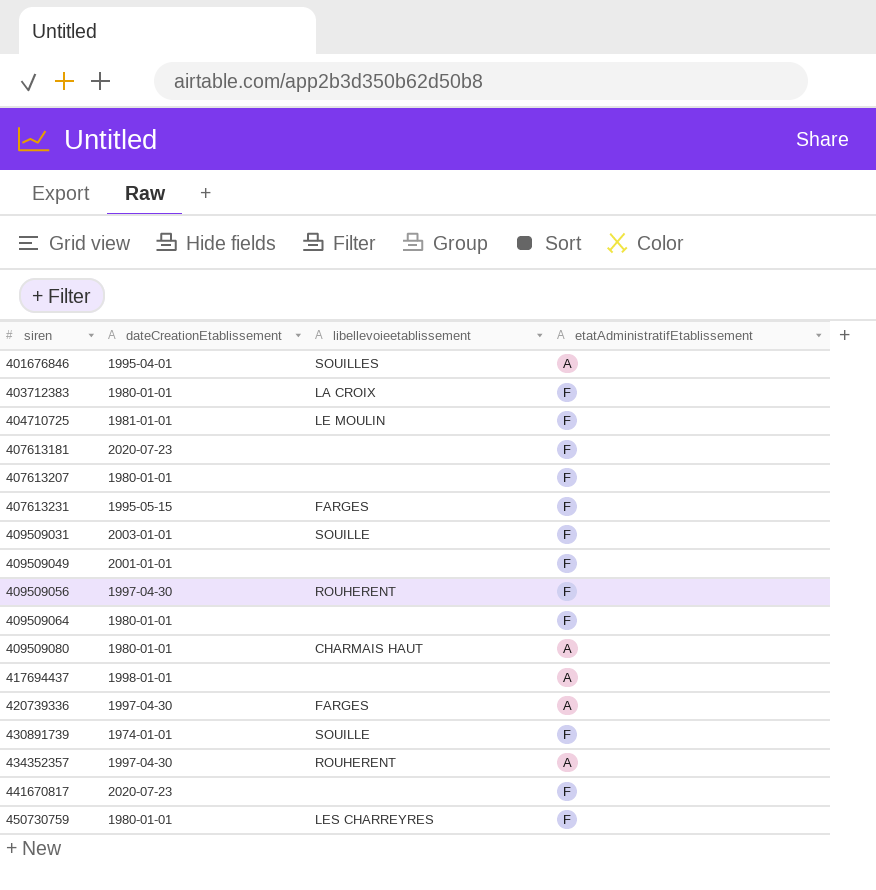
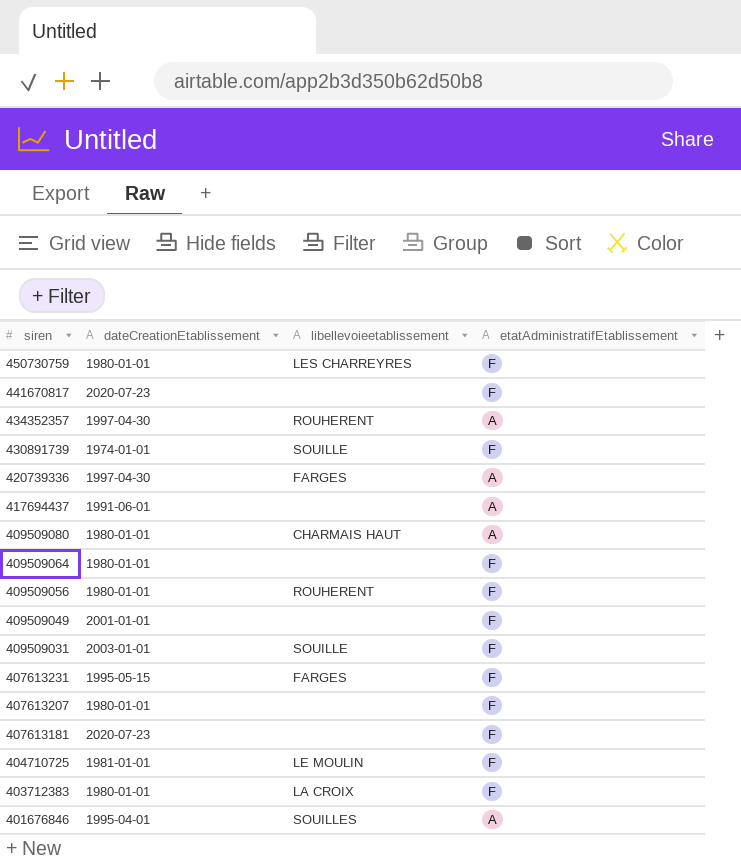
row order: siren ascending -> siren descending
417694437 | dateCreationEtablissement: 1998-01-01 -> 1991-06-01
409509056 | dateCreationEtablissement: 1997-04-30 -> 1980-01-01

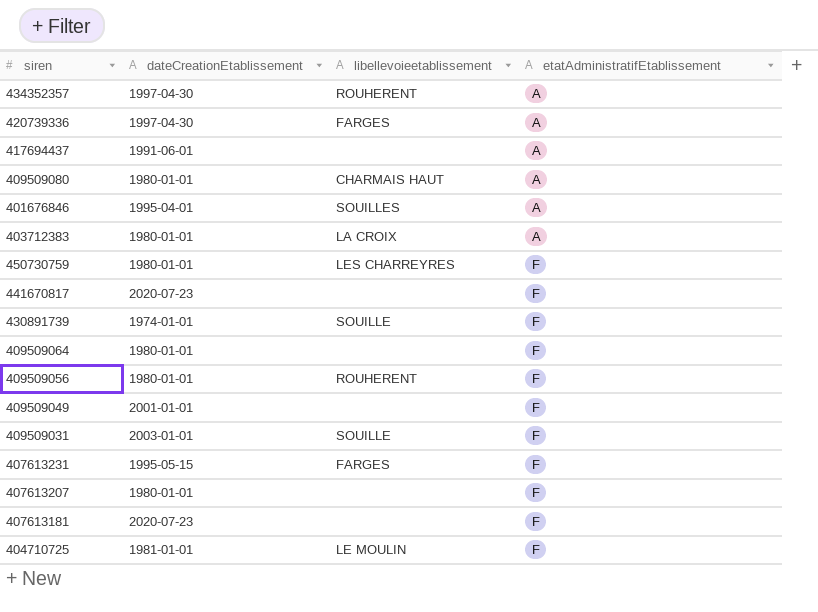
row order: siren descending -> etatAdministratifEtablissement ascending
403712383 | etatAdministratifEtablissement: F -> A

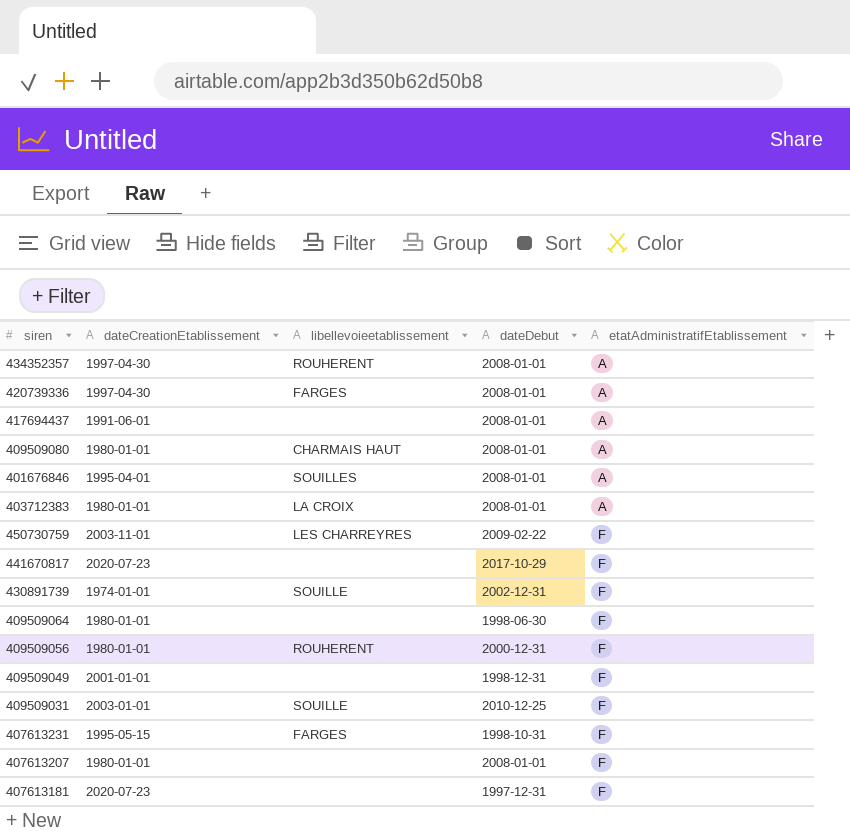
column dateDebut | position: none -> 4
row 404710725: 1981-01-01 | LE MOULIN | F -> none
450730759 | dateCreationEtablissement: 1980-01-01 -> 2003-11-01

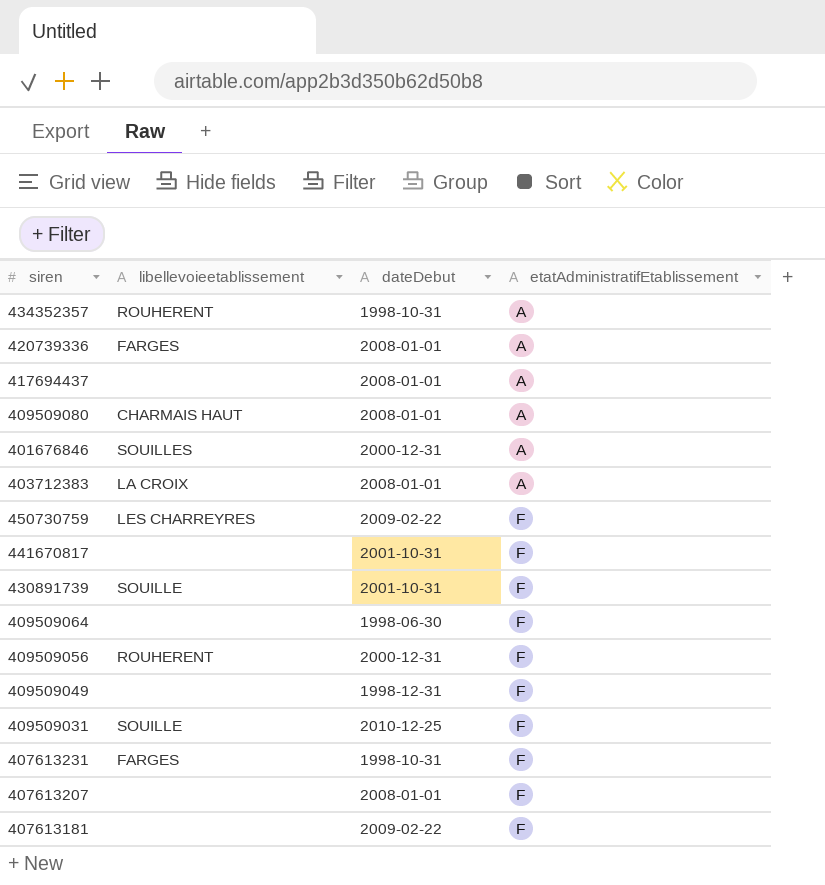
column dateCreationEtablissement | position: 2 -> none
434352357 | dateDebut: 2008-01-01 -> 1998-10-31
401676846 | dateDebut: 2008-01-01 -> 2000-12-31
441670817 | dateDebut: 2017-10-29 -> 2001-10-31
430891739 | dateDebut: 2002-12-31 -> 2001-10-31
407613181 | dateDebut: 1997-12-31 -> 2009-02-22

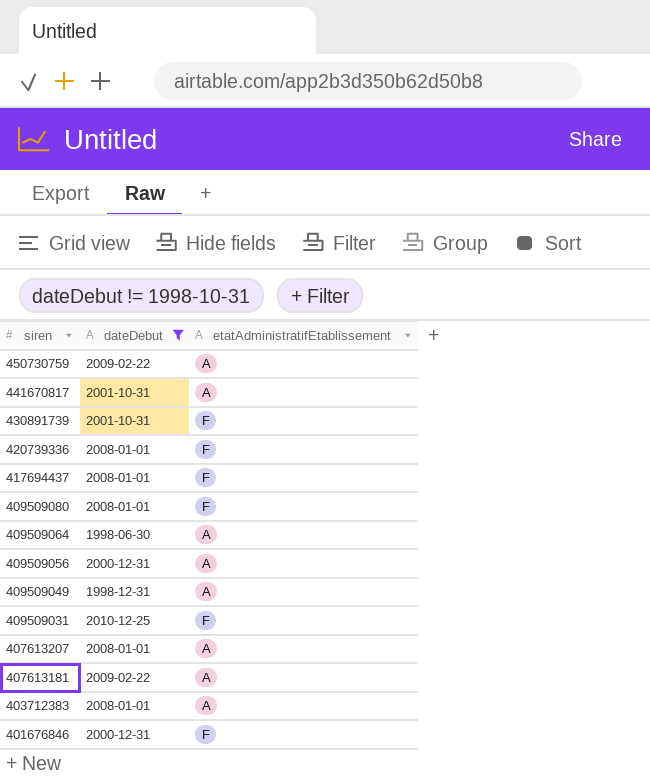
filter: none -> dateDebut != 1998-10-31
row order: etatAdministratifEtablissement ascending -> siren descending
column libellevoieetablissement | position: 2 -> none
450730759 | etatAdministratifEtablissement: F -> A
441670817 | etatAdministratifEtablissement: F -> A
420739336 | etatAdministratifEtablissement: A -> F
417694437 | etatAdministratifEtablissement: A -> F
409509080 | etatAdministratifEtablissement: A -> F
409509064 | etatAdministratifEtablissement: F -> A
409509056 | etatAdministratifEtablissement: F -> A
409509049 | etatAdministratifEtablissement: F -> A
407613207 | etatAdministratifEtablissement: F -> A
407613181 | etatAdministratifEtablissement: F -> A
401676846 | etatAdministratifEtablissement: A -> F

